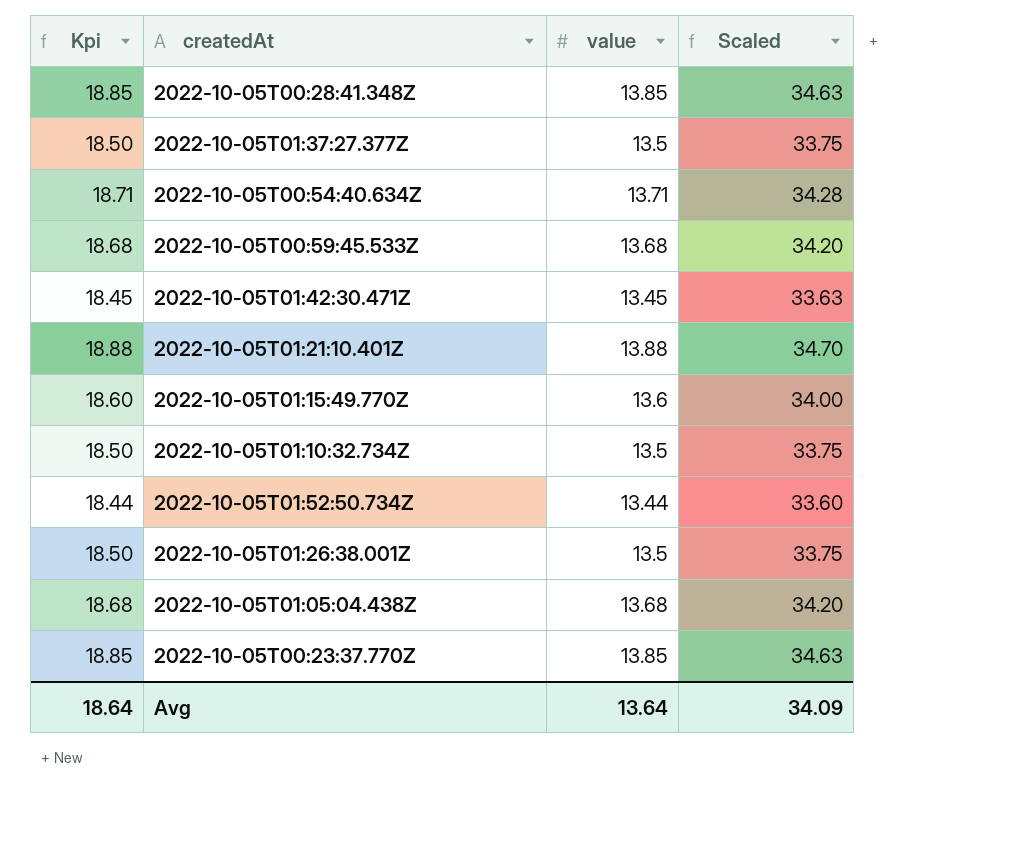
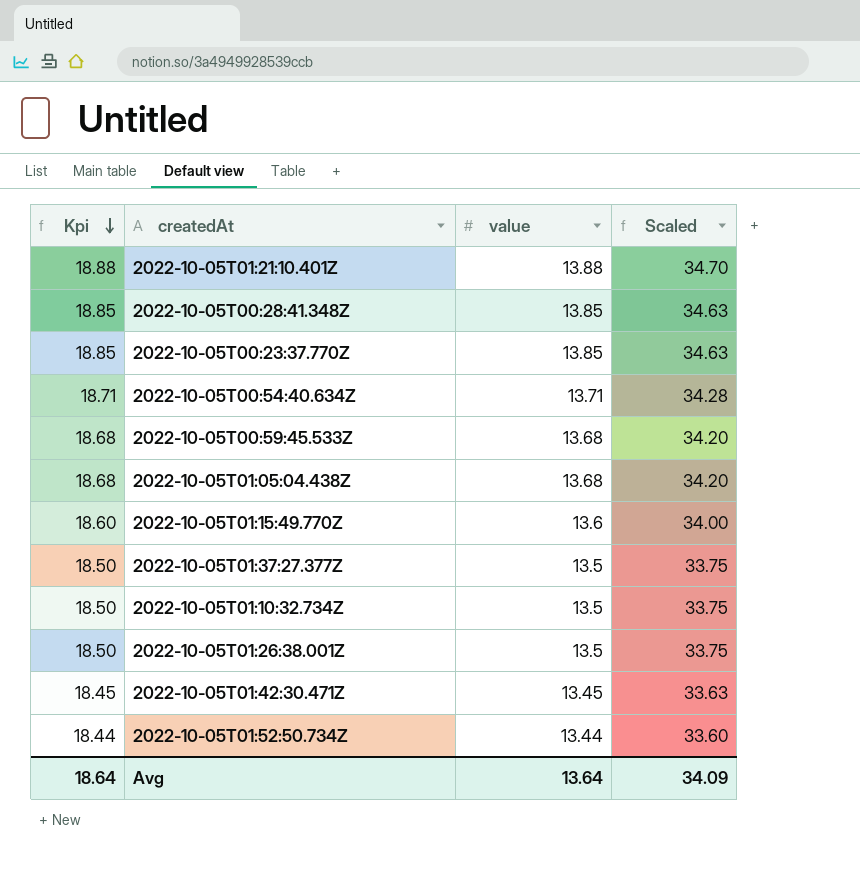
row order: none -> Kpi descending

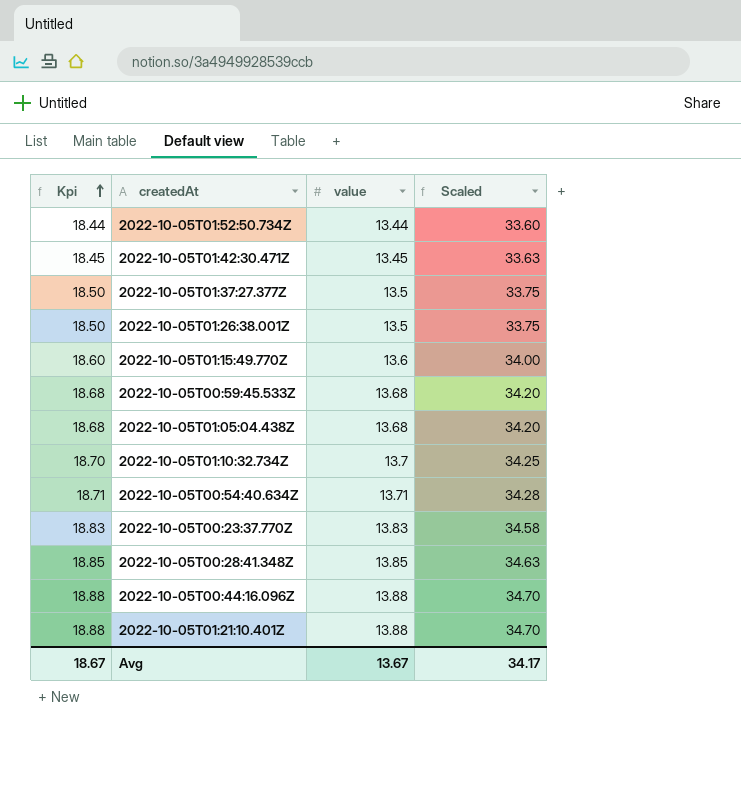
row order: Kpi descending -> Kpi ascending
2022-10-05T01:10:32.734Z | Kpi: 18.50 -> 18.70
2022-10-05T01:10:32.734Z | value: 13.5 -> 13.7
2022-10-05T01:10:32.734Z | Scaled: 33.75 -> 34.25
2022-10-05T00:23:37.770Z | Kpi: 18.85 -> 18.83
2022-10-05T00:23:37.770Z | value: 13.85 -> 13.83
2022-10-05T00:23:37.770Z | Scaled: 34.63 -> 34.58
row 2022-10-05T00:44:16.096Z: none -> 18.88 | 13.88 | 34.70
Avg | Kpi: 18.64 -> 18.67
Avg | value: 13.64 -> 13.67
Avg | Scaled: 34.09 -> 34.17

